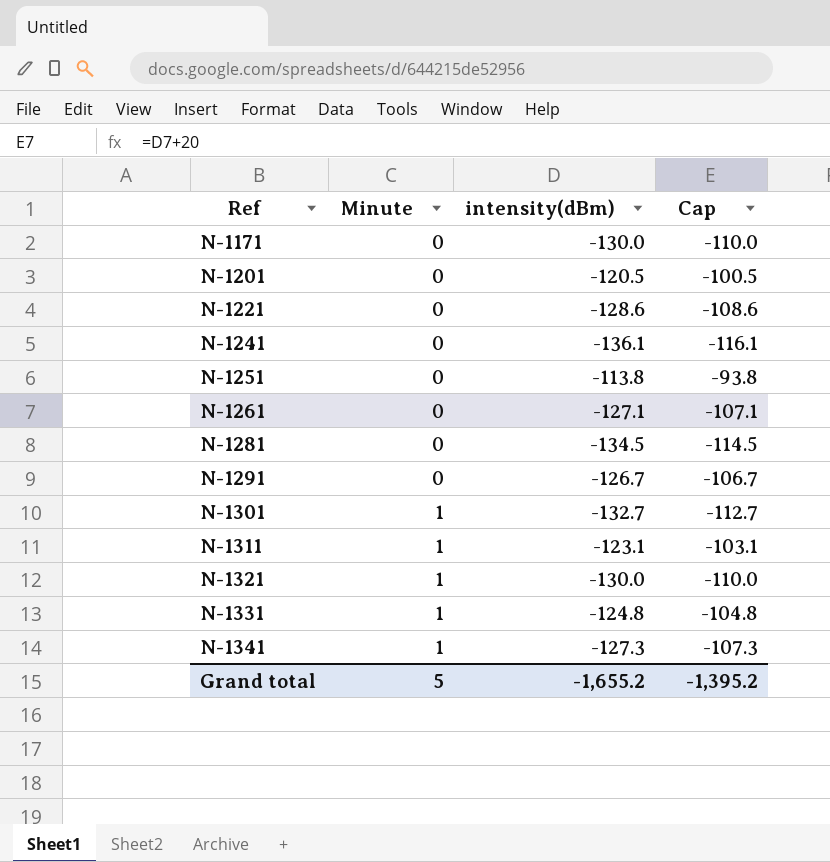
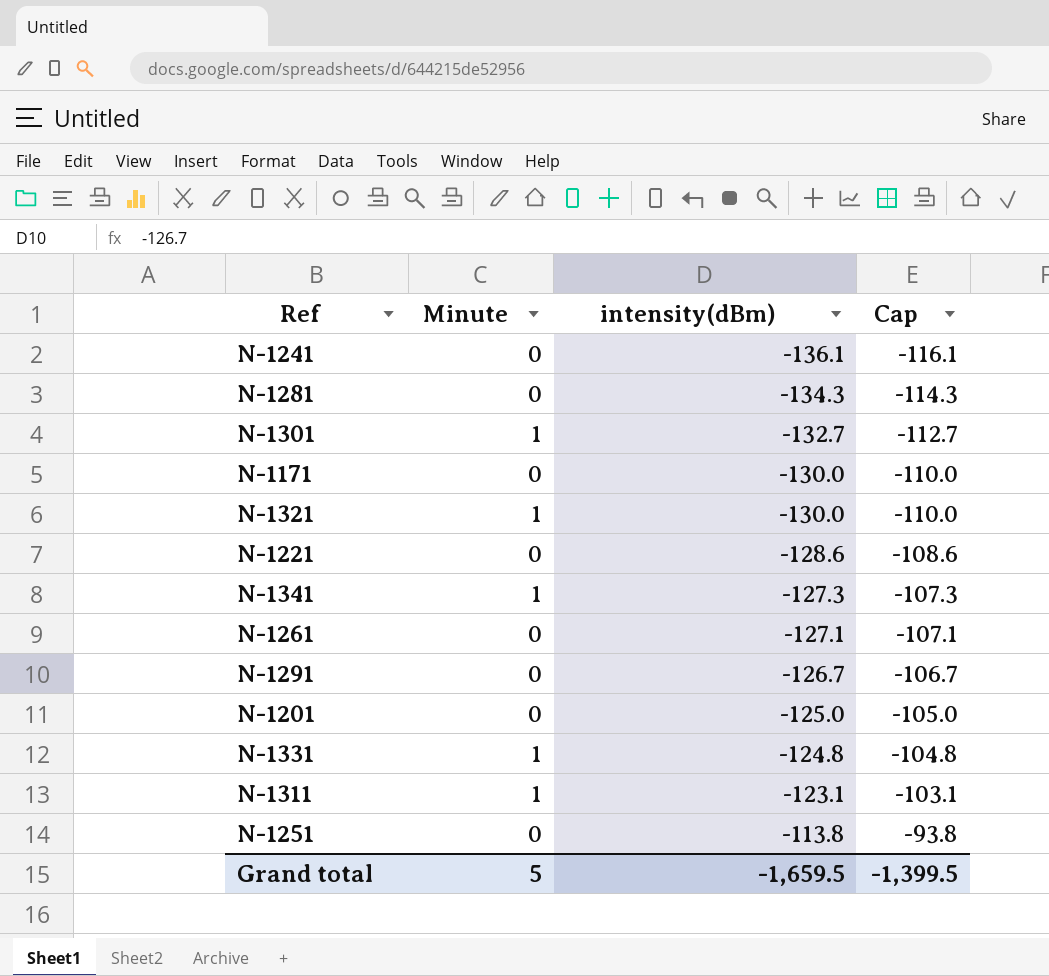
row order: Ref ascending -> intensity(dBm) ascending
N-1281 | intensity(dBm): -134.5 -> -134.3
N-1281 | Cap: -114.5 -> -114.3
N-1201 | intensity(dBm): -120.5 -> -125.0
N-1201 | Cap: -100.5 -> -105.0
Grand total | intensity(dBm): -1,655.2 -> -1,659.5
Grand total | Cap: -1,395.2 -> -1,399.5

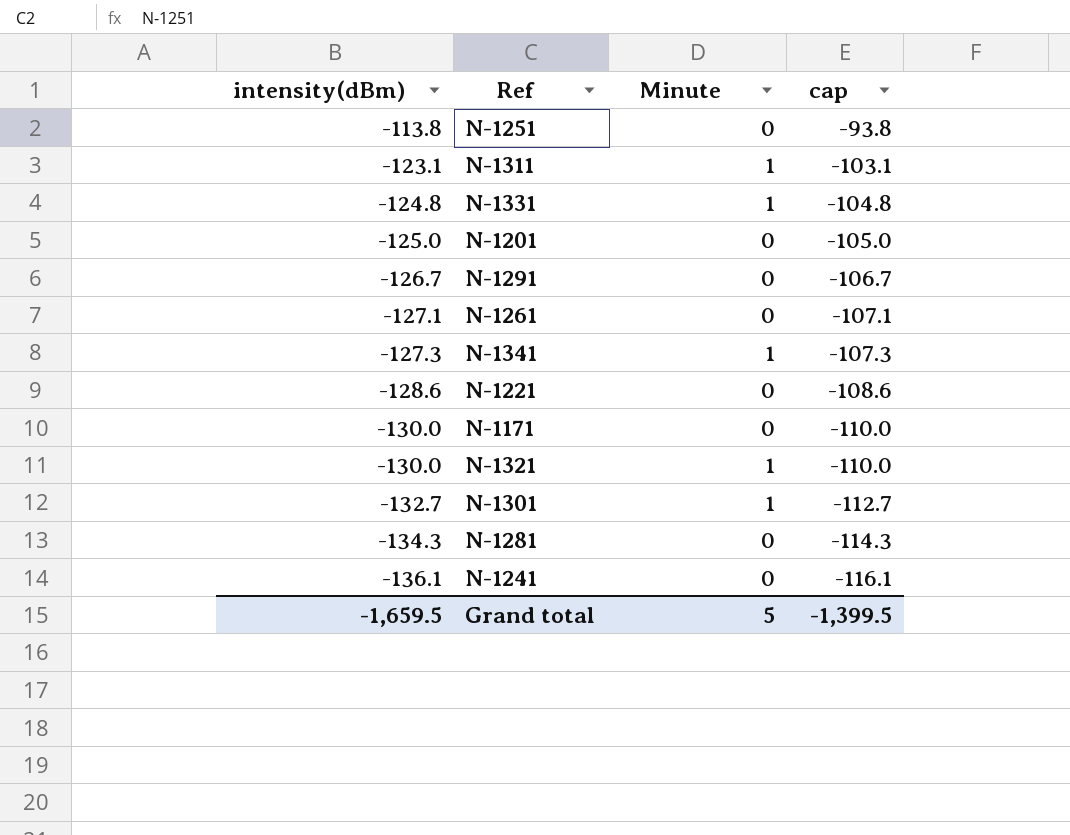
row order: intensity(dBm) ascending -> intensity(dBm) descending
column intensity(dBm) | position: 3 -> 1
column name: Cap -> cap

